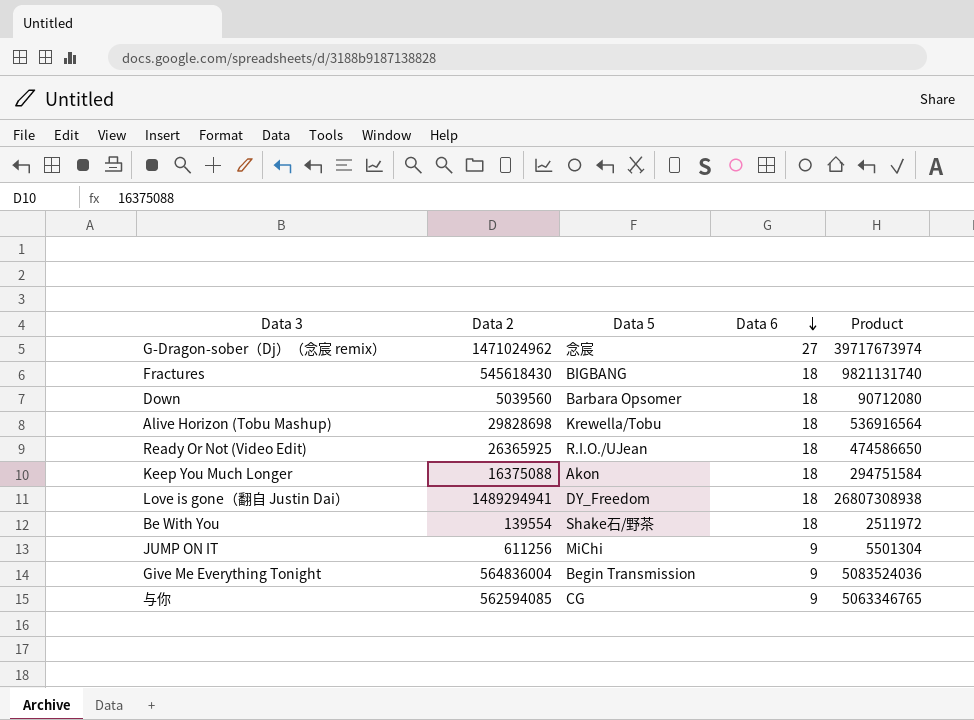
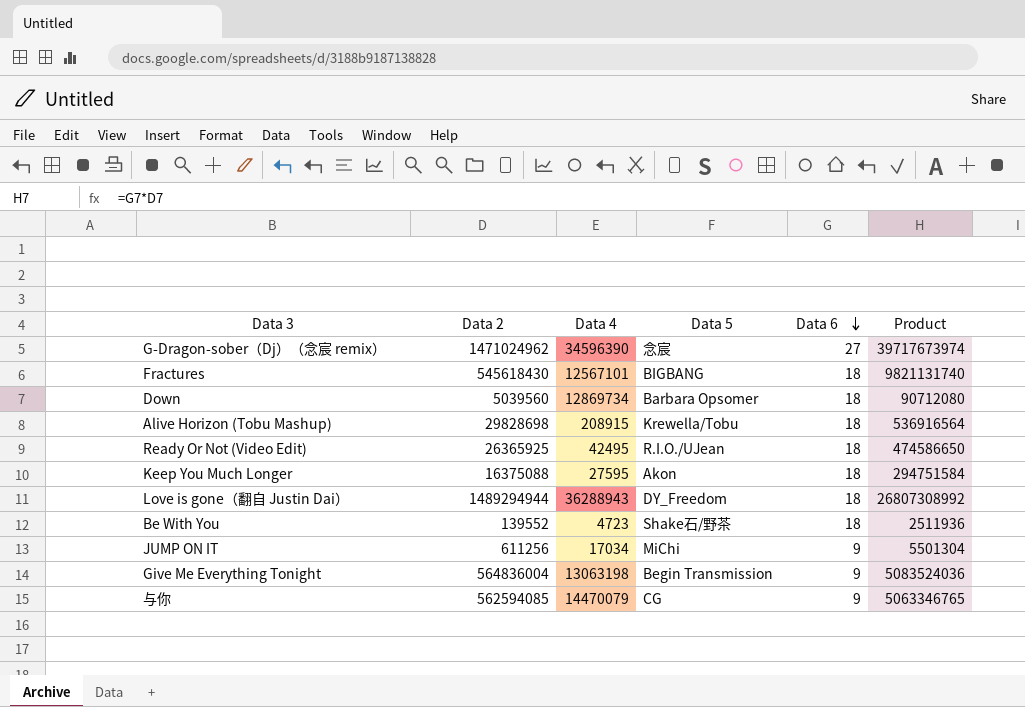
column Data 4 | position: none -> 3
Love is gone（翻自 Justin Dai） | Data 2: 1489294941 -> 1489294944
Love is gone（翻自 Justin Dai） | Product: 26807308938 -> 26807308992
Be With You | Data 2: 139554 -> 139552
Be With You | Product: 2511972 -> 2511936

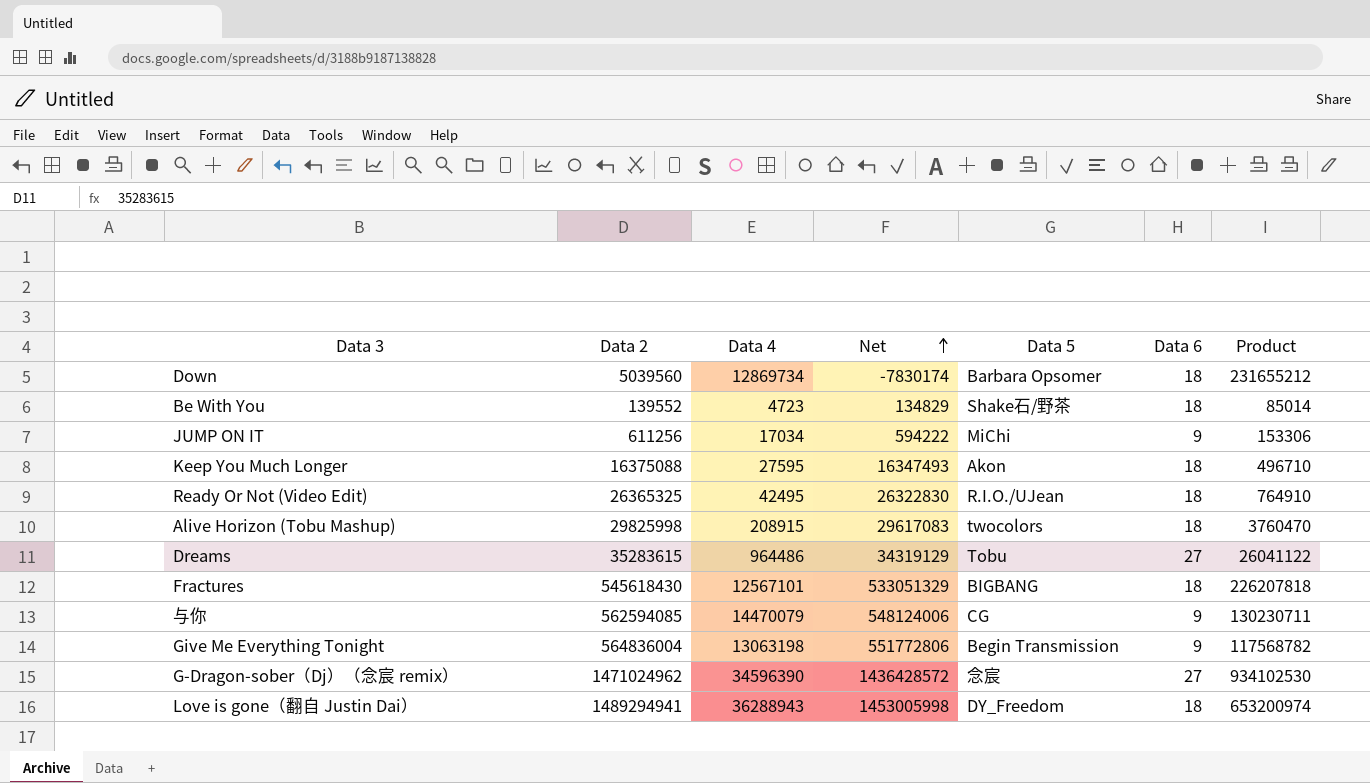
row order: Data 6 descending -> Net ascending
column Net | formula: none -> [Data 2] - [Data 4]
column Product | formula: [Data 2] * [Data 6] -> [Data 4] * [Data 6]
Ready Or Not (Video Edit) | Data 2: 26365925 -> 26365325
Alive Horizon (Tobu Mashup) | Data 2: 29828698 -> 29825998
Alive Horizon (Tobu Mashup) | Data 5: Krewella/Tobu -> twocolors
row Dreams: none -> 35283615 | 964486 | 34319129 | Tobu | 27 | 26041122
Love is gone（翻自 Justin Dai） | Data 2: 1489294944 -> 1489294941

